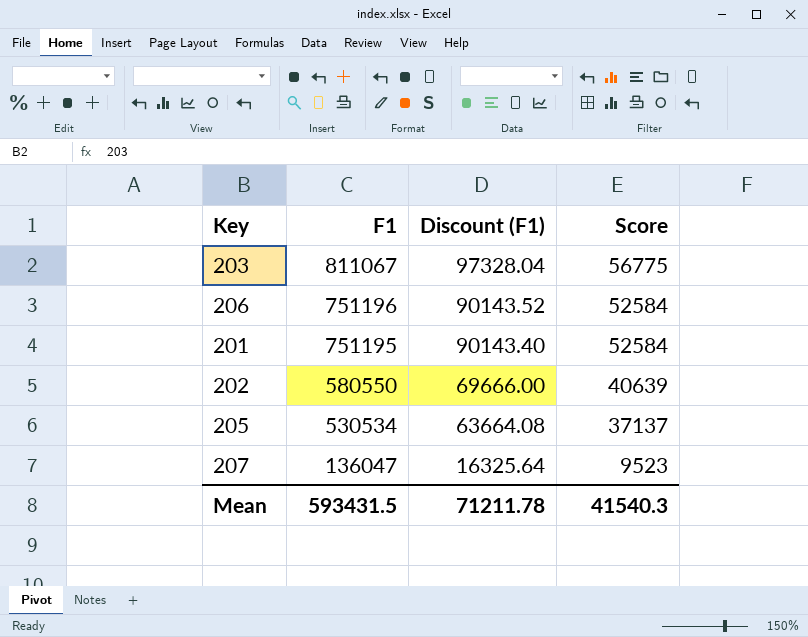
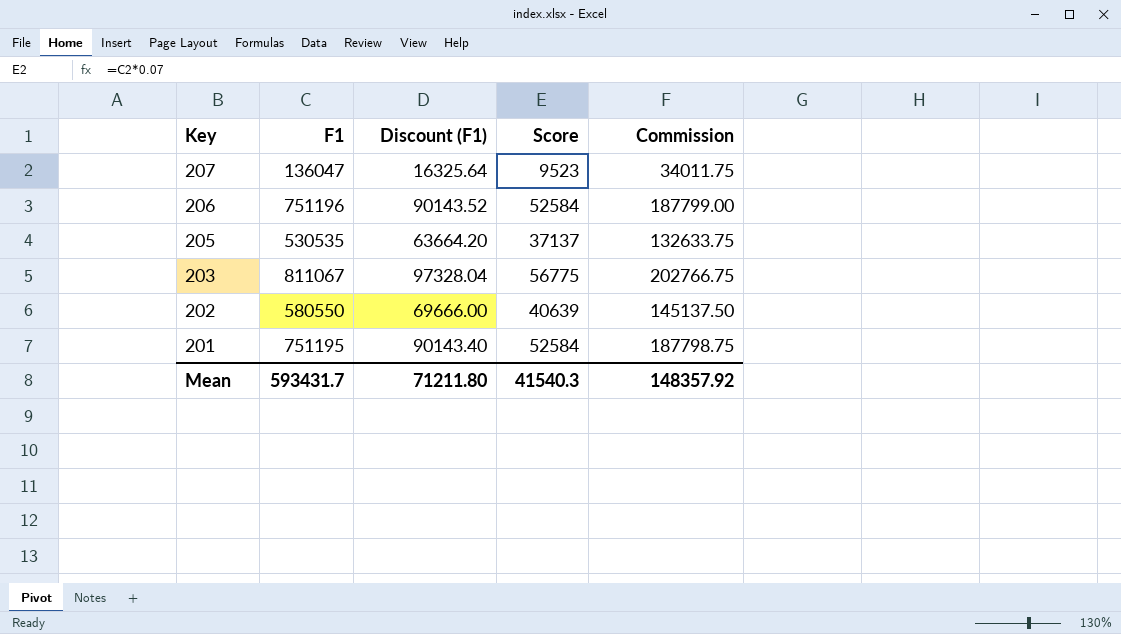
row order: F1 descending -> Key descending
column Commission | formula: none -> [F1] * 0.25
205 | F1: 530534 -> 530535
205 | Discount (F1): 63664.08 -> 63664.20
Mean | F1: 593431.5 -> 593431.7
Mean | Discount (F1): 71211.78 -> 71211.80

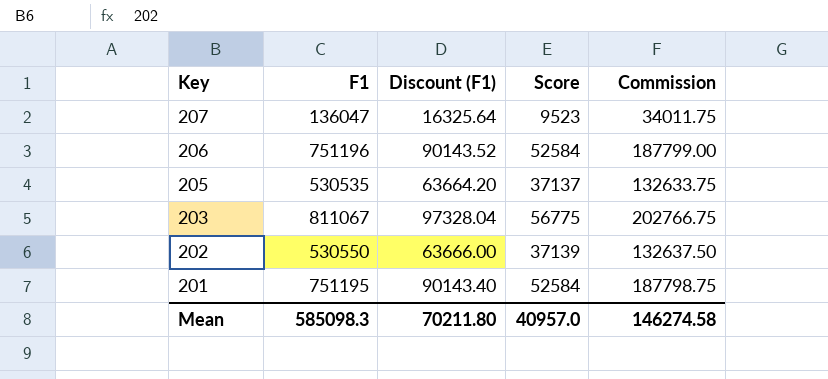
202 | F1: 580550 -> 530550
202 | Discount (F1): 69666.00 -> 63666.00
202 | Score: 40639 -> 37139
202 | Commission: 145137.50 -> 132637.50
Mean | F1: 593431.7 -> 585098.3
Mean | Discount (F1): 71211.80 -> 70211.80
Mean | Score: 41540.3 -> 40957.0
Mean | Commission: 148357.92 -> 146274.58

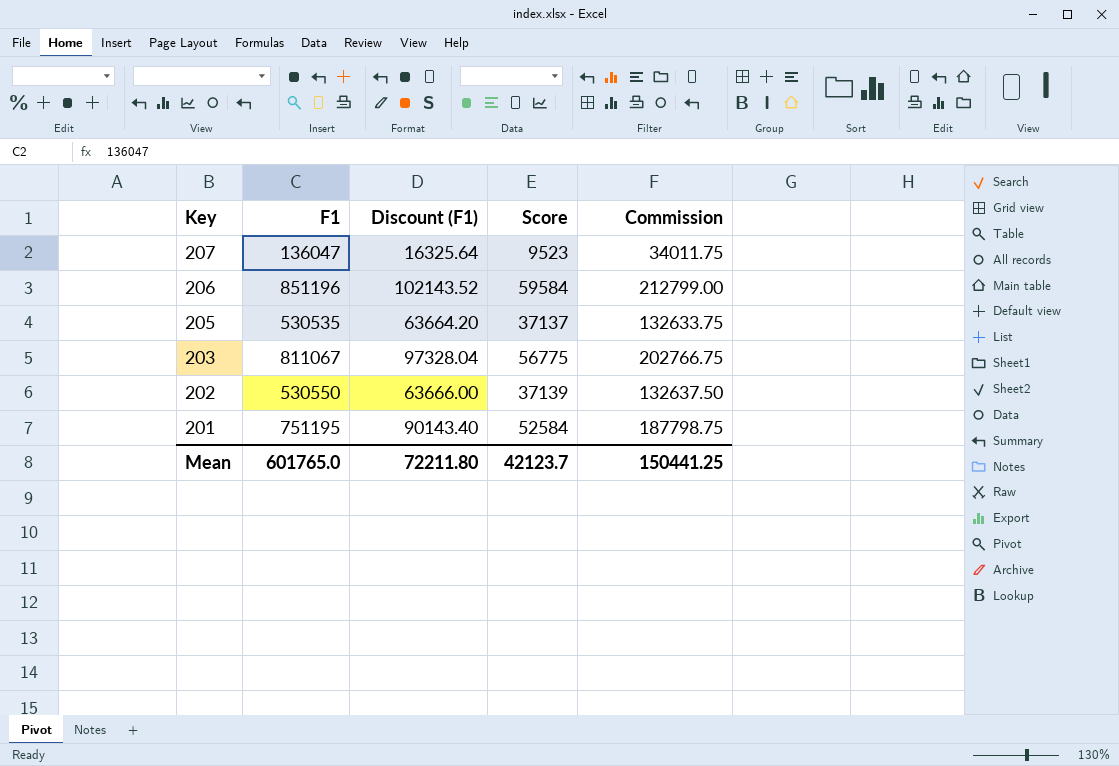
206 | F1: 751196 -> 851196
206 | Discount (F1): 90143.52 -> 102143.52
206 | Score: 52584 -> 59584
206 | Commission: 187799.00 -> 212799.00
Mean | F1: 585098.3 -> 601765.0
Mean | Discount (F1): 70211.80 -> 72211.80
Mean | Score: 40957.0 -> 42123.7
Mean | Commission: 146274.58 -> 150441.25

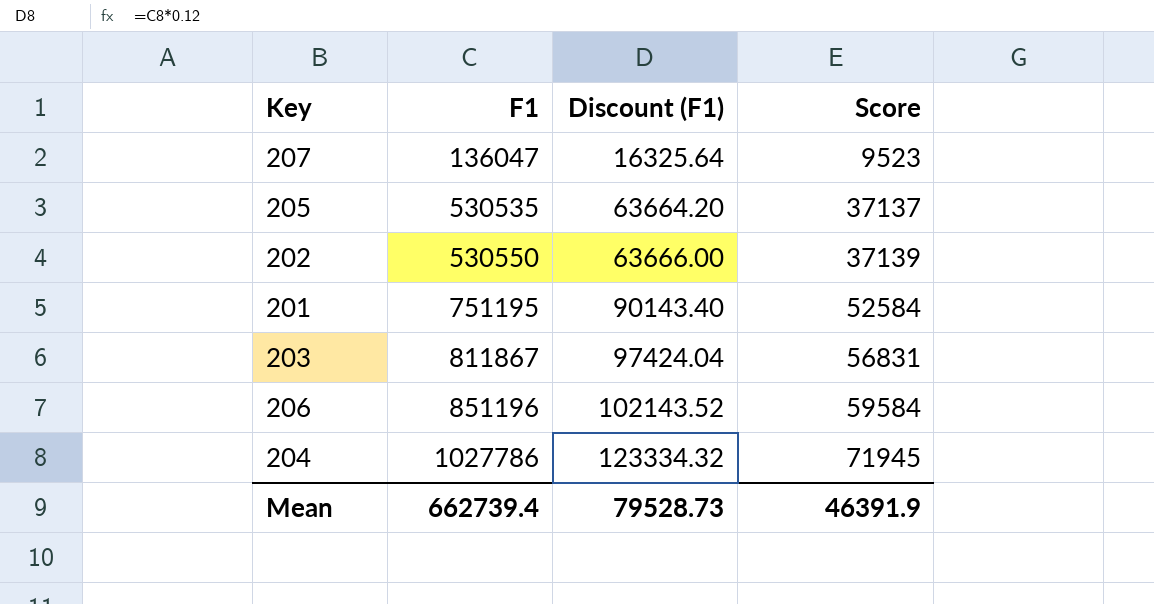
row order: Key descending -> F1 ascending
column Commission | formula: [F1] * 0.25 -> none
203 | F1: 811067 -> 811867
203 | Discount (F1): 97328.04 -> 97424.04
203 | Score: 56775 -> 56831
row 204: none -> 1027786 | 123334.32 | 71945
Mean | F1: 601765.0 -> 662739.4
Mean | Discount (F1): 72211.80 -> 79528.73
Mean | Score: 42123.7 -> 46391.9

